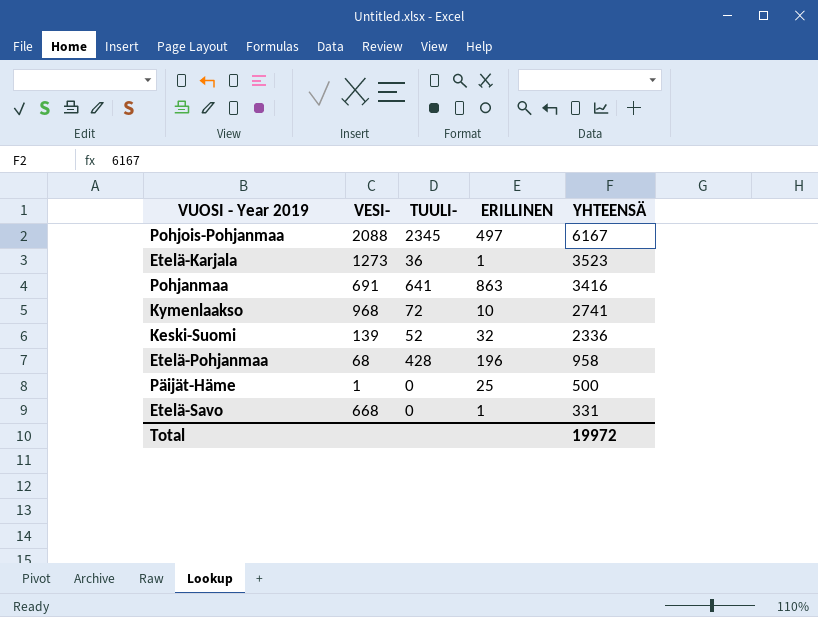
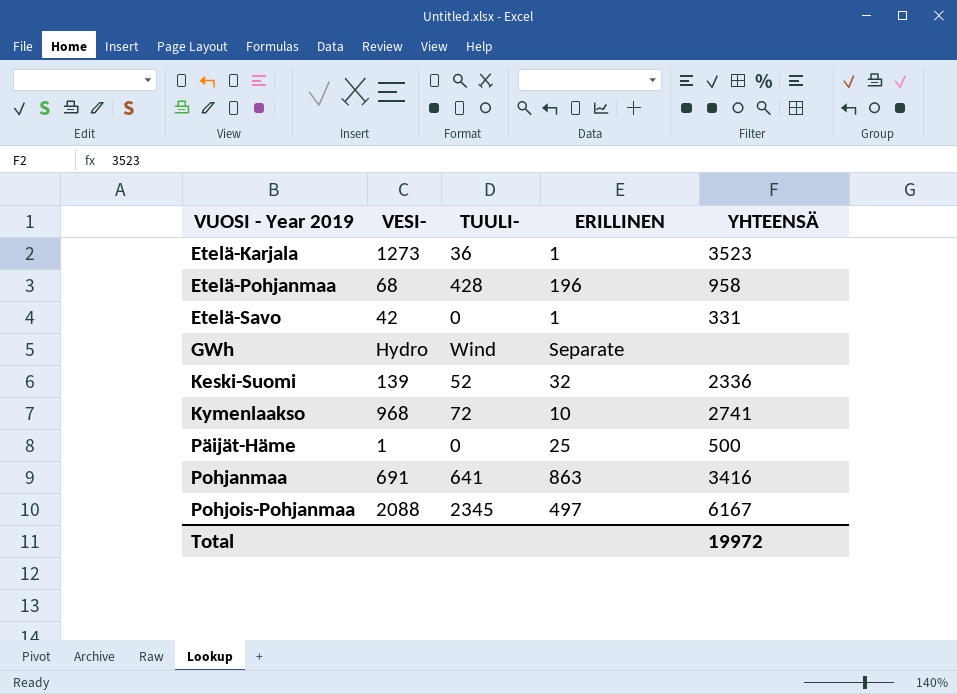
row order: YHTEENSÄ descending -> VUOSI - Year 2019 ascending
Etelä-Savo | VESI-: 668 -> 42
row GWh: none -> Hydro | Wind | Separate | none

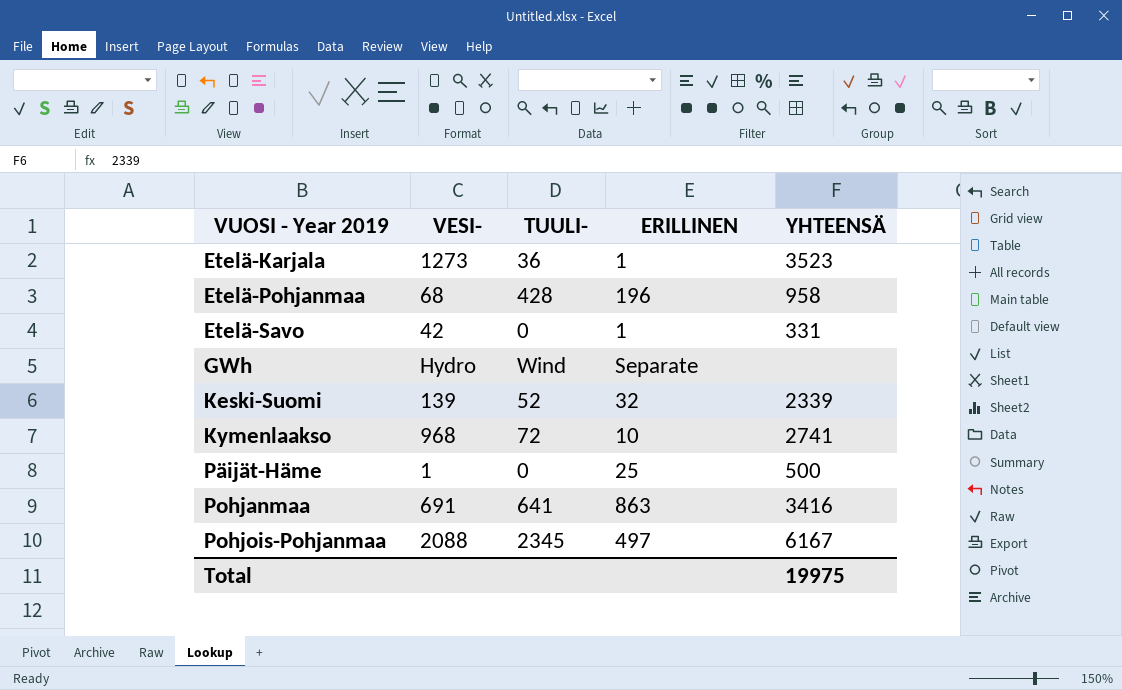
Keski-Suomi | YHTEENSÄ: 2336 -> 2339
Total | YHTEENSÄ: 19972 -> 19975

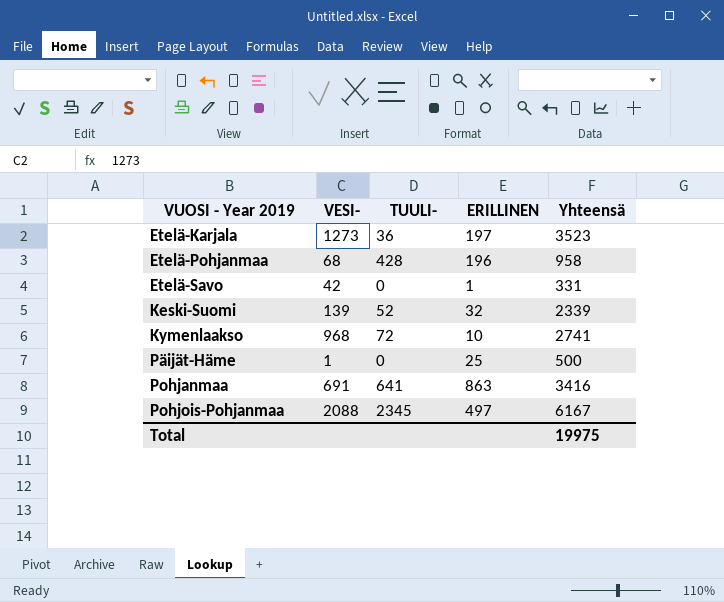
column name: YHTEENSÄ -> Yhteensä
row GWh: Hydro | Wind | Separate | none -> none
Etelä-Karjala | ERILLINEN: 1 -> 197

